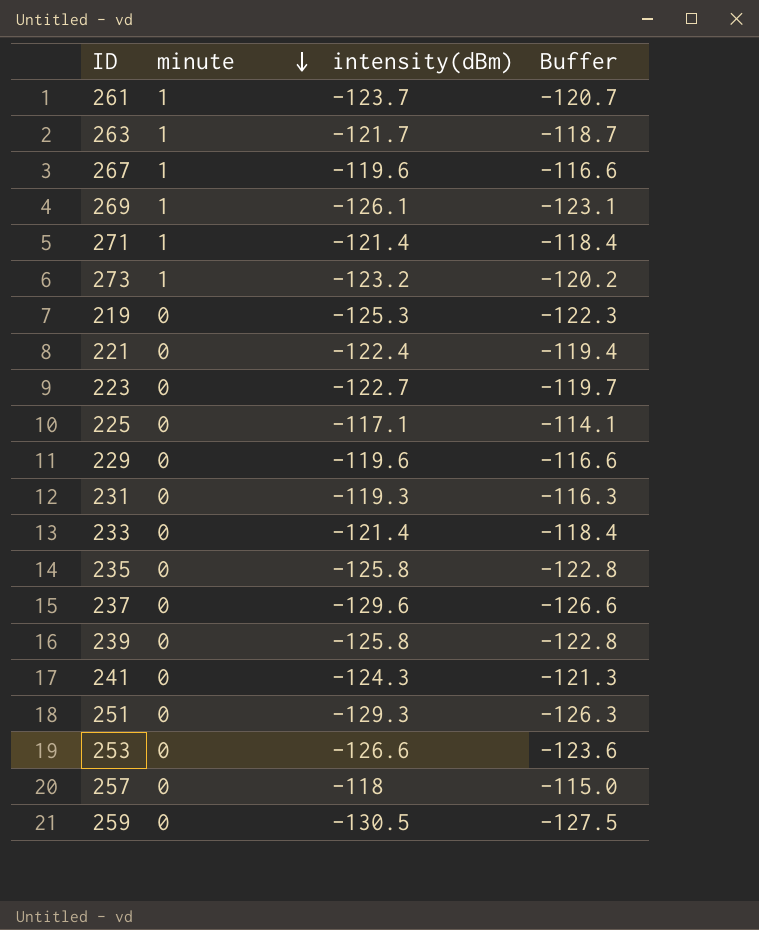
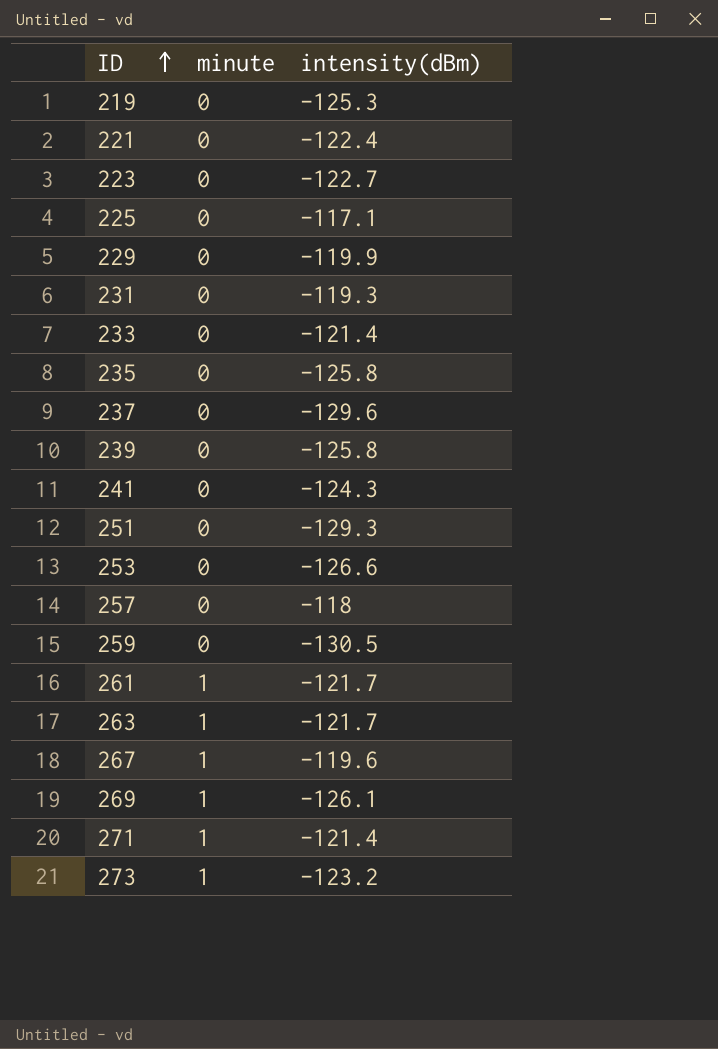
row order: minute descending -> ID ascending
column Buffer | formula: [intensity(dBm)] + 3 -> none
229 | intensity(dBm): -119.6 -> -119.9
261 | intensity(dBm): -123.7 -> -121.7

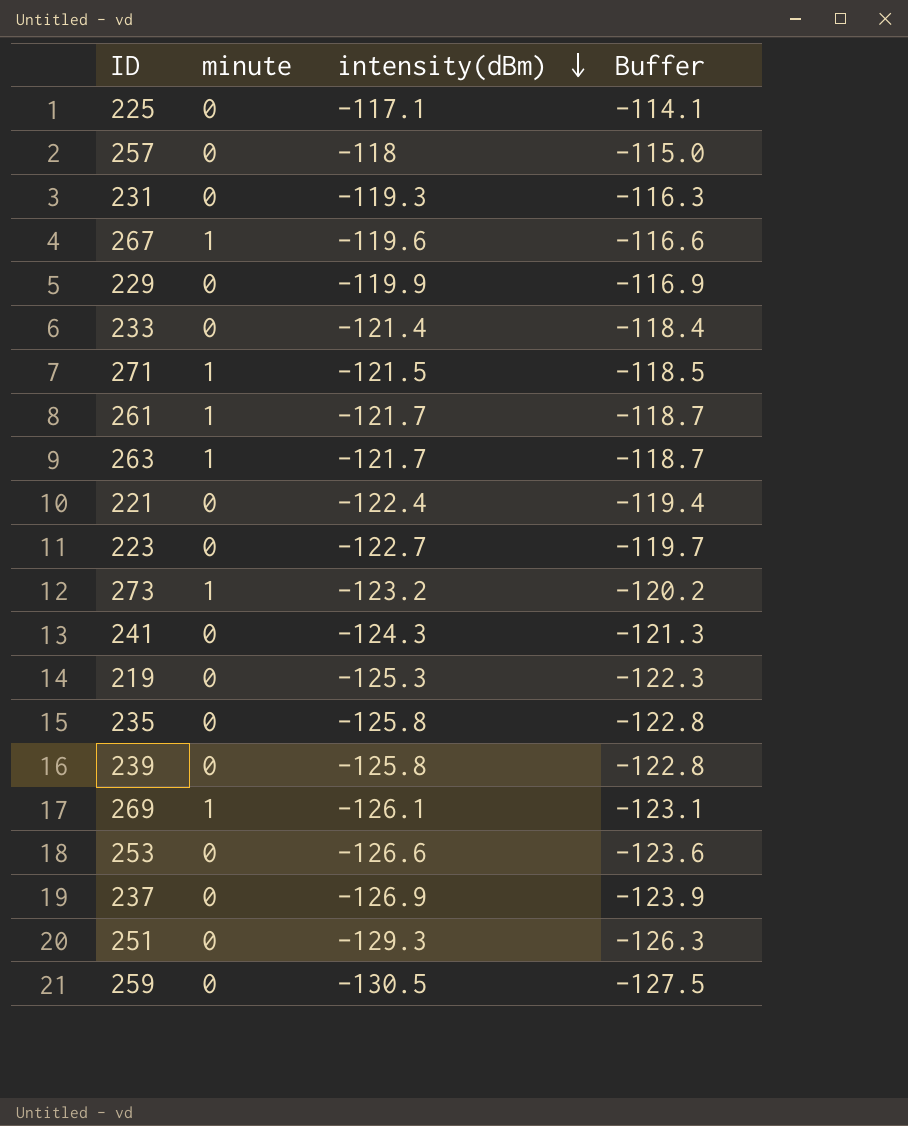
row order: ID ascending -> intensity(dBm) descending
column Buffer | formula: none -> [intensity(dBm)] + 3
271 | intensity(dBm): -121.4 -> -121.5
237 | intensity(dBm): -129.6 -> -126.9

